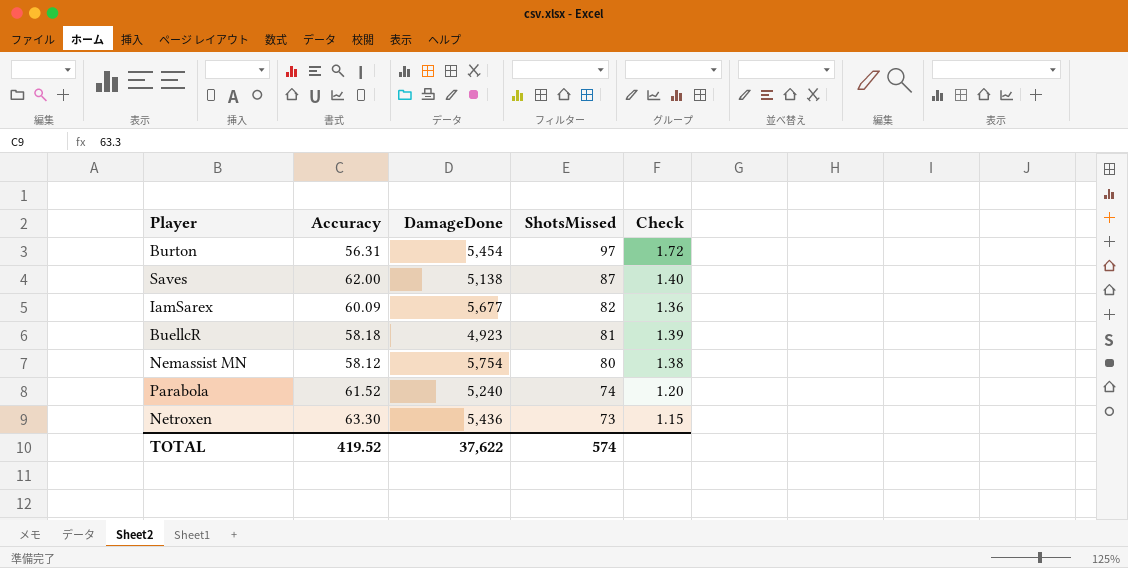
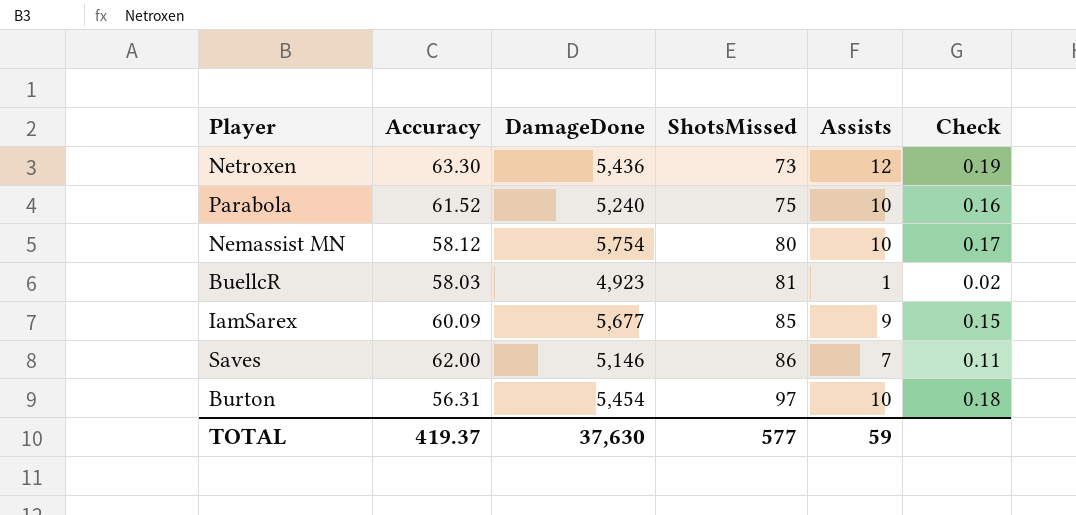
row order: ShotsMissed descending -> ShotsMissed ascending
column Assists | position: none -> 5
column Check | formula: [ShotsMissed] / [Accuracy] -> [Assists] / [Accuracy]
Parabola | ShotsMissed: 74 -> 75
BuellcR | Accuracy: 58.18 -> 58.03
IamSarex | ShotsMissed: 82 -> 85
Saves | DamageDone: 5,138 -> 5,146
Saves | ShotsMissed: 87 -> 86
TOTAL | Accuracy: 419.52 -> 419.37
TOTAL | DamageDone: 37,622 -> 37,630
TOTAL | ShotsMissed: 574 -> 577

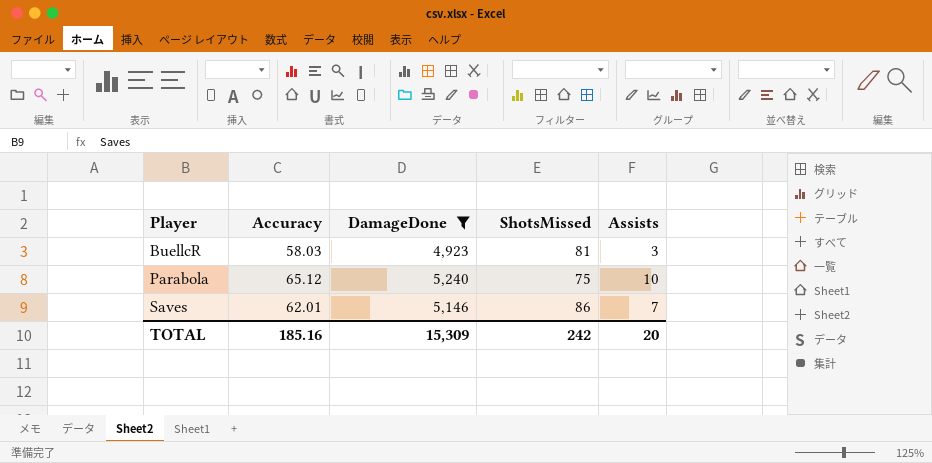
filter: none -> DamageDone <= 5,240
row order: ShotsMissed ascending -> Player ascending
column Check | formula: [Assists] / [Accuracy] -> none
BuellcR | Assists: 1 -> 3
Parabola | Accuracy: 61.52 -> 65.12
Saves | Accuracy: 62.00 -> 62.01
TOTAL | Accuracy: 419.37 -> 185.16
TOTAL | DamageDone: 37,630 -> 15,309
TOTAL | ShotsMissed: 577 -> 242
TOTAL | Assists: 59 -> 20

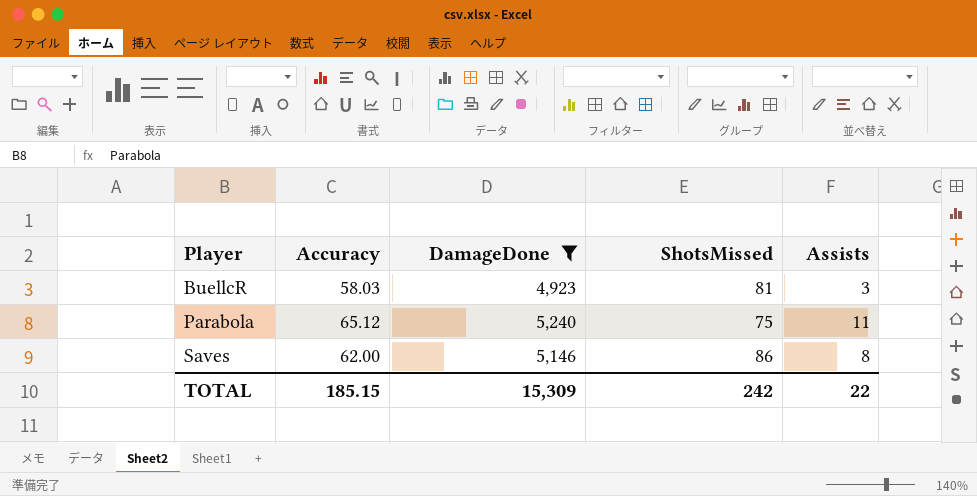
Parabola | Assists: 10 -> 11
Saves | Accuracy: 62.01 -> 62.00
Saves | Assists: 7 -> 8
TOTAL | Accuracy: 185.16 -> 185.15
TOTAL | Assists: 20 -> 22

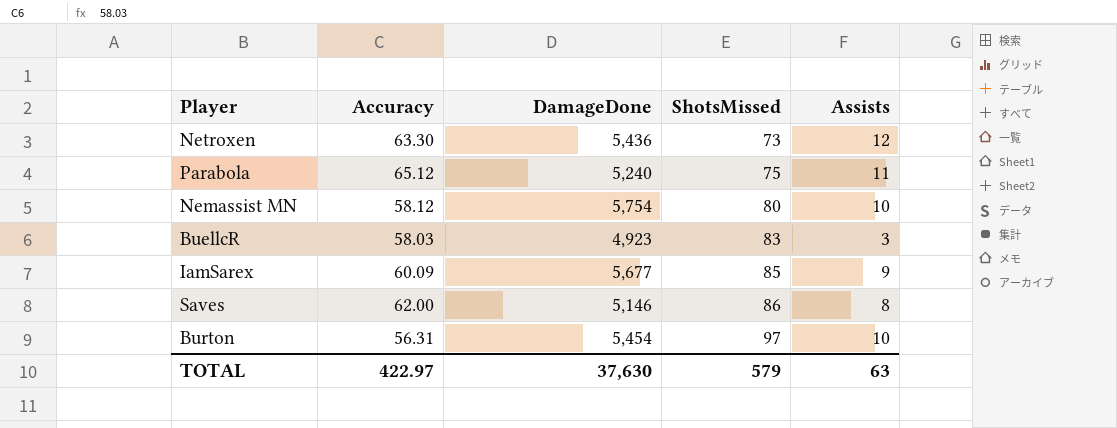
filter: DamageDone <= 5,240 -> none
row order: Player ascending -> ShotsMissed ascending
BuellcR | ShotsMissed: 81 -> 83
TOTAL | Accuracy: 185.15 -> 422.97
TOTAL | DamageDone: 15,309 -> 37,630
TOTAL | ShotsMissed: 242 -> 579
TOTAL | Assists: 22 -> 63

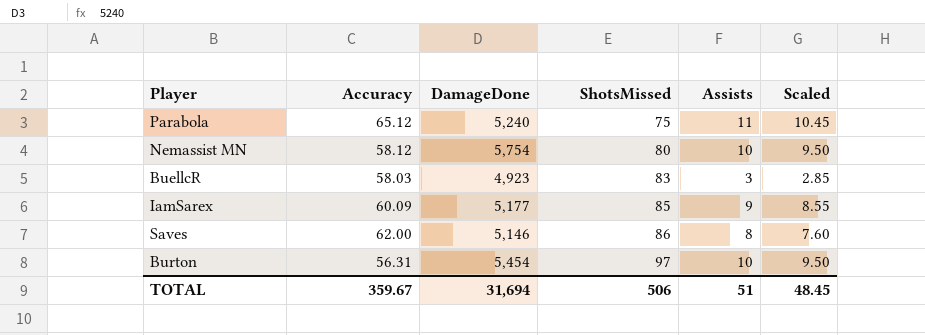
column Scaled | formula: none -> [Assists] * 0.95
row Netroxen: 63.30 | 5,436 | 73 | 12 -> none
IamSarex | DamageDone: 5,677 -> 5,177
TOTAL | Accuracy: 422.97 -> 359.67
TOTAL | DamageDone: 37,630 -> 31,694
TOTAL | ShotsMissed: 579 -> 506
TOTAL | Assists: 63 -> 51

